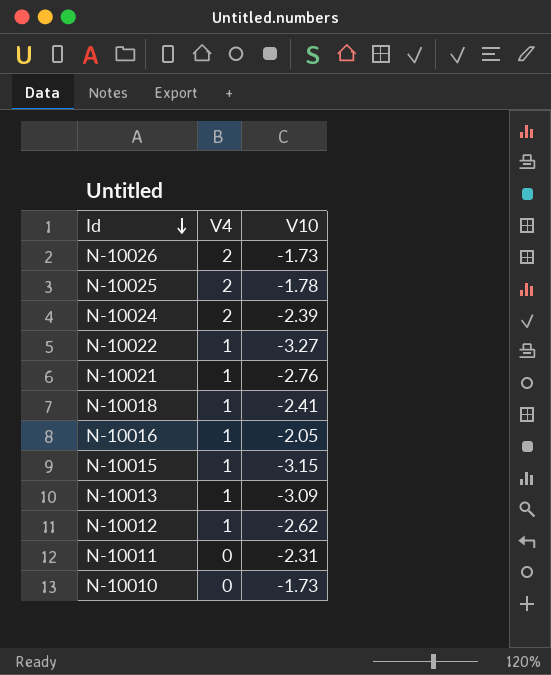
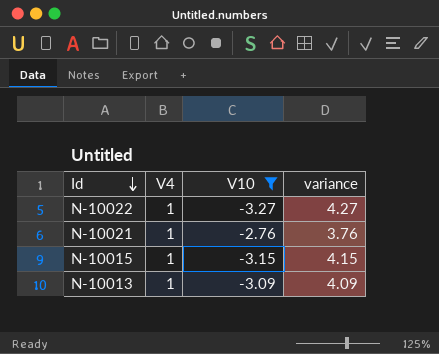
filter: none -> V10 <= -2.76
column variance | formula: none -> [V4] - [V10]

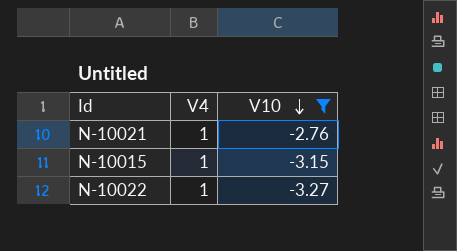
row order: Id descending -> V10 descending
column variance | formula: [V4] - [V10] -> none
row N-10013: 1 | -3.09 | 4.09 -> none

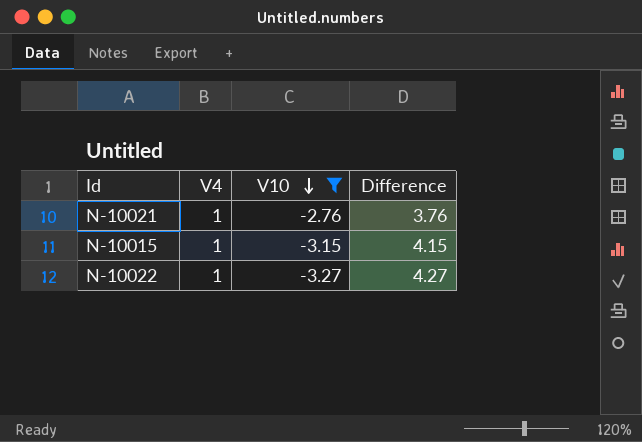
column Difference | formula: none -> [V4] - [V10]

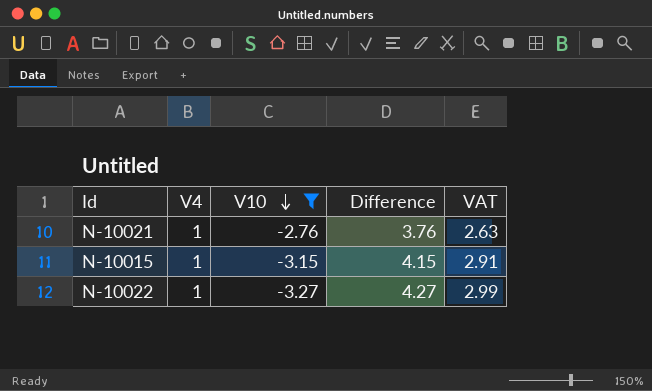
column VAT | formula: none -> [Difference] * 0.7

